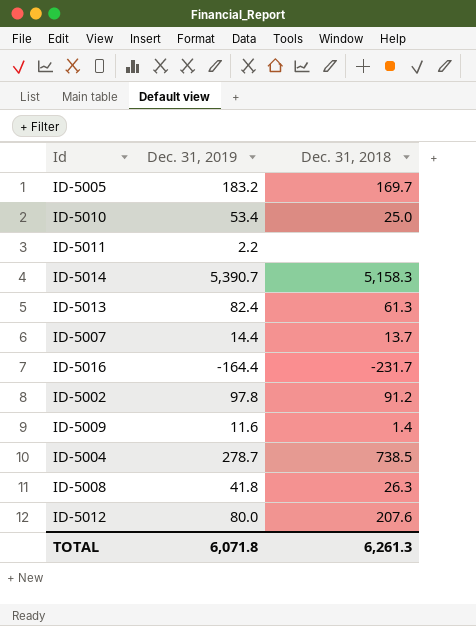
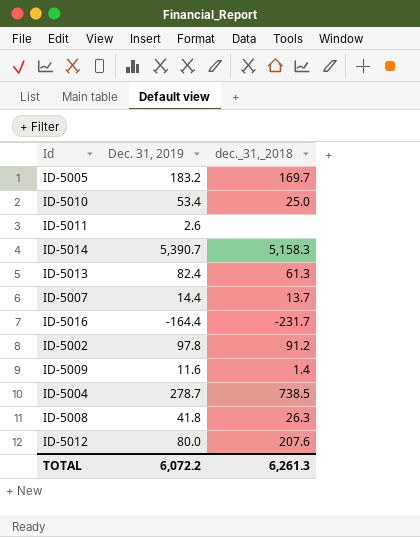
column name: Dec. 31, 2018 -> dec._31,_2018
ID-5011 | Dec. 31, 2019: 2.2 -> 2.6
TOTAL | Dec. 31, 2019: 6,071.8 -> 6,072.2

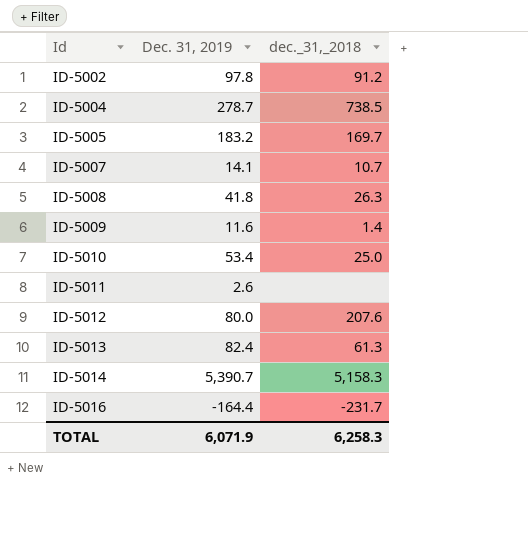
row order: none -> Id ascending
ID-5007 | Dec. 31, 2019: 14.4 -> 14.1
ID-5007 | dec._31,_2018: 13.7 -> 10.7
TOTAL | Dec. 31, 2019: 6,072.2 -> 6,071.9
TOTAL | dec._31,_2018: 6,261.3 -> 6,258.3

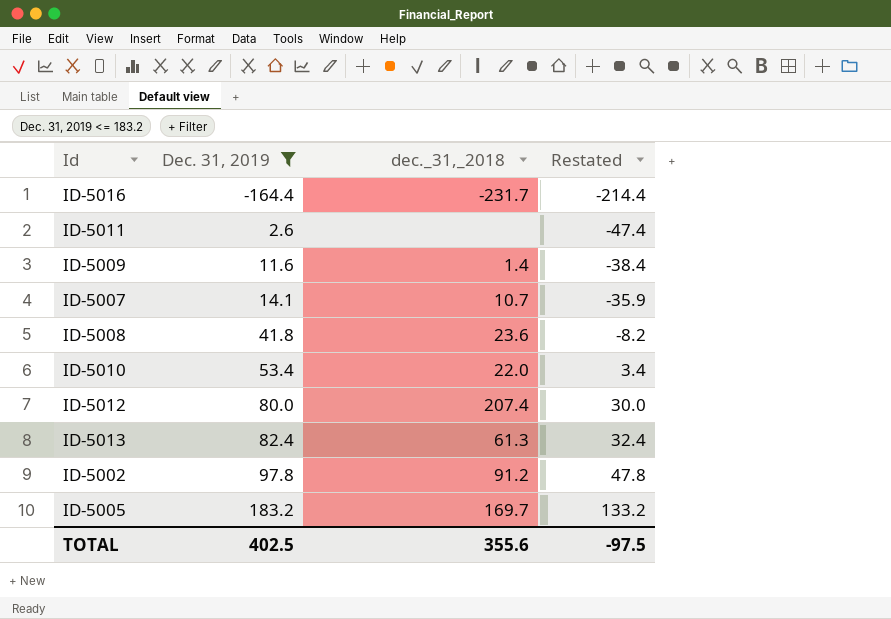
filter: none -> Dec. 31, 2019 <= 183.2
row order: Id ascending -> Dec. 31, 2019 ascending
column Restated | formula: none -> [Dec. 31, 2019] - 50
ID-5008 | dec._31,_2018: 26.3 -> 23.6
ID-5010 | dec._31,_2018: 25.0 -> 22.0
ID-5012 | dec._31,_2018: 207.6 -> 207.4
TOTAL | Dec. 31, 2019: 6,071.9 -> 402.5
TOTAL | dec._31,_2018: 6,258.3 -> 355.6

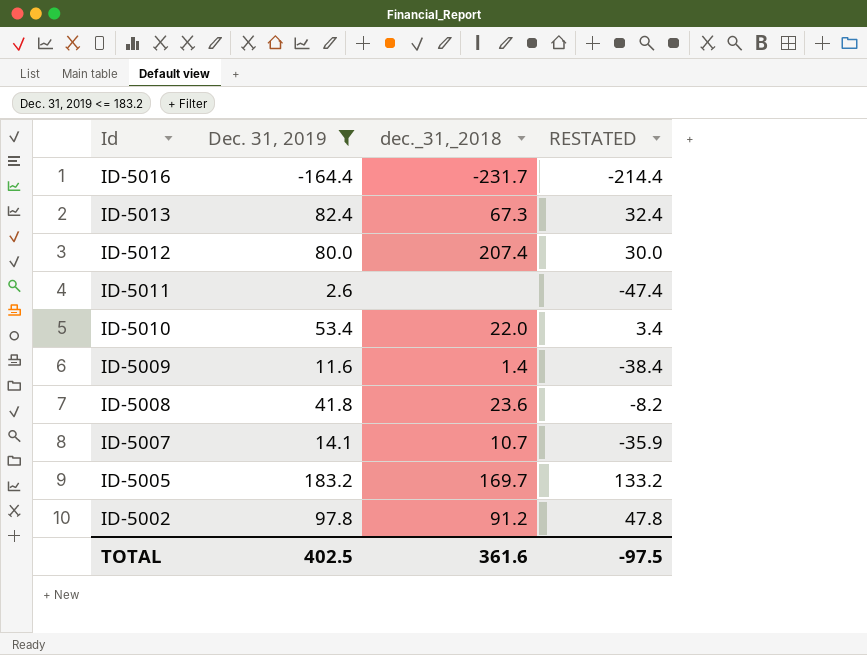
row order: Dec. 31, 2019 ascending -> Id descending
column name: Restated -> RESTATED
ID-5013 | dec._31,_2018: 61.3 -> 67.3
TOTAL | dec._31,_2018: 355.6 -> 361.6

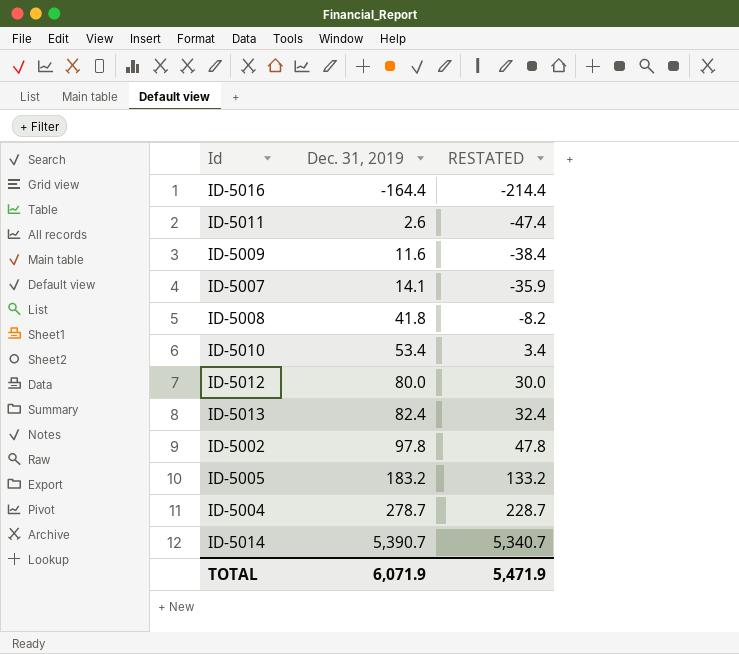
filter: Dec. 31, 2019 <= 183.2 -> none
row order: Id descending -> Dec. 31, 2019 ascending
column dec._31,_2018 | position: 3 -> none
TOTAL | Dec. 31, 2019: 402.5 -> 6,071.9
TOTAL | RESTATED: -97.5 -> 5,471.9

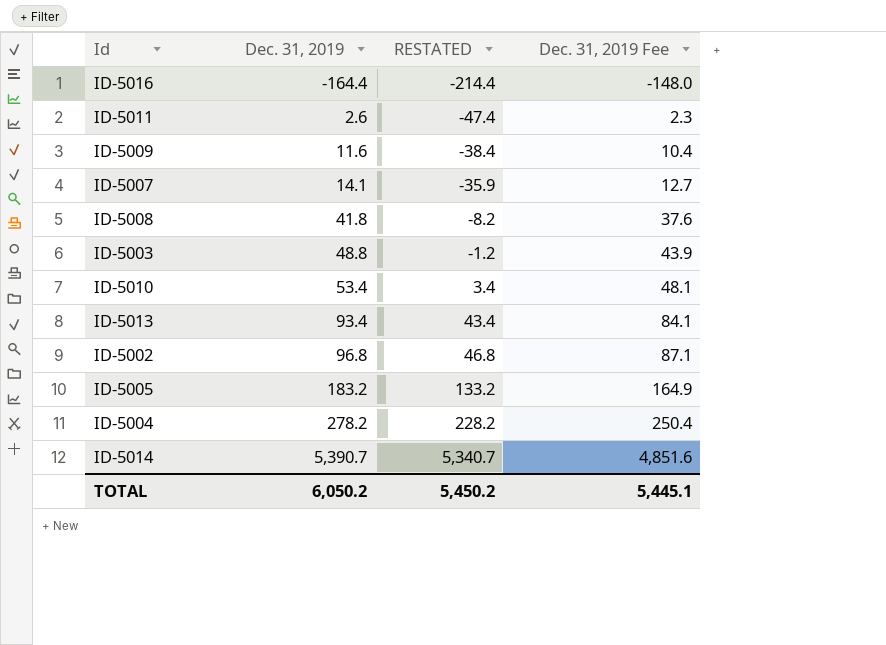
column Dec. 31, 2019 Fee | formula: none -> [Dec. 31, 2019] * 0.9
row ID-5012: 80.0 | 30.0 -> none
row ID-5003: none -> 48.8 | -1.2 | 43.9
ID-5013 | Dec. 31, 2019: 82.4 -> 93.4
ID-5013 | RESTATED: 32.4 -> 43.4
ID-5002 | Dec. 31, 2019: 97.8 -> 96.8
ID-5002 | RESTATED: 47.8 -> 46.8
ID-5004 | Dec. 31, 2019: 278.7 -> 278.2
ID-5004 | RESTATED: 228.7 -> 228.2
TOTAL | Dec. 31, 2019: 6,071.9 -> 6,050.2
TOTAL | RESTATED: 5,471.9 -> 5,450.2

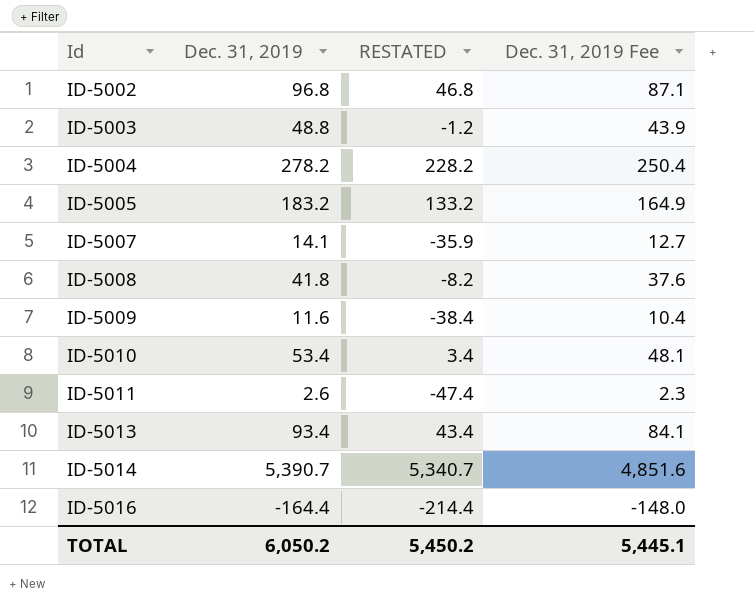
row order: Dec. 31, 2019 ascending -> Id ascending

